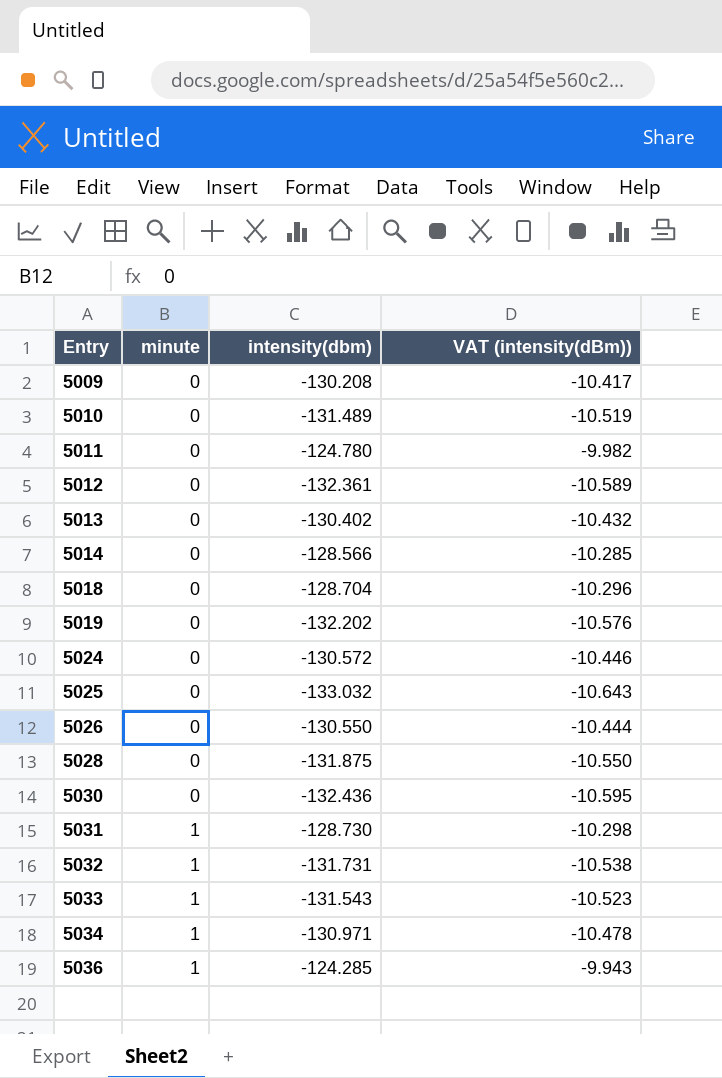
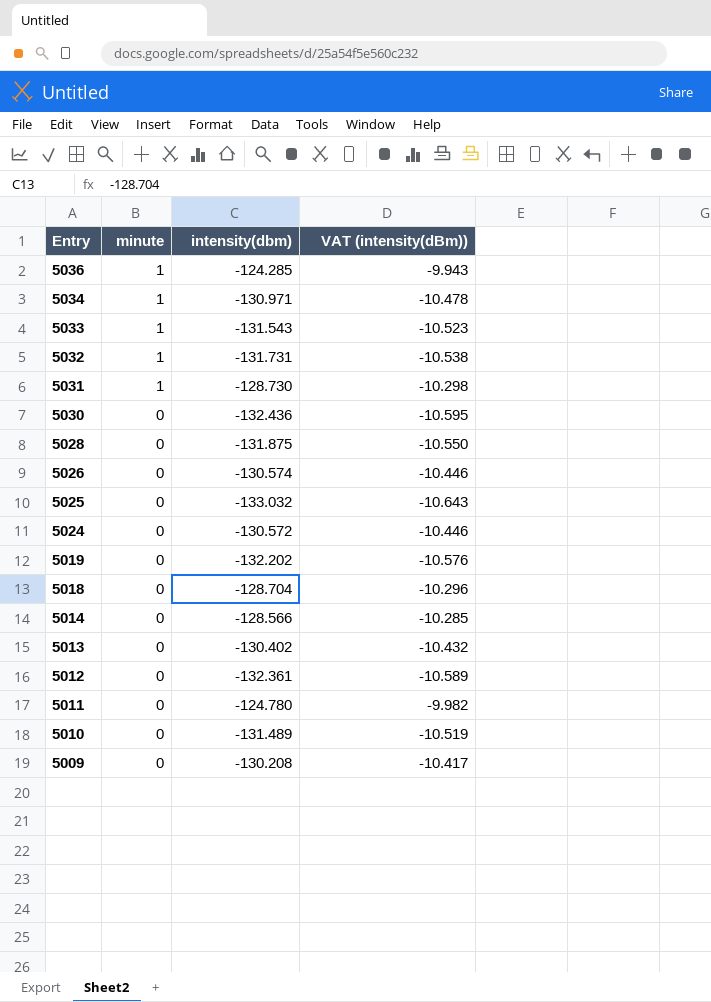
row order: Entry ascending -> Entry descending
5026 | intensity(dbm): -130.550 -> -130.574
5026 | VAT (intensity(dBm)): -10.444 -> -10.446

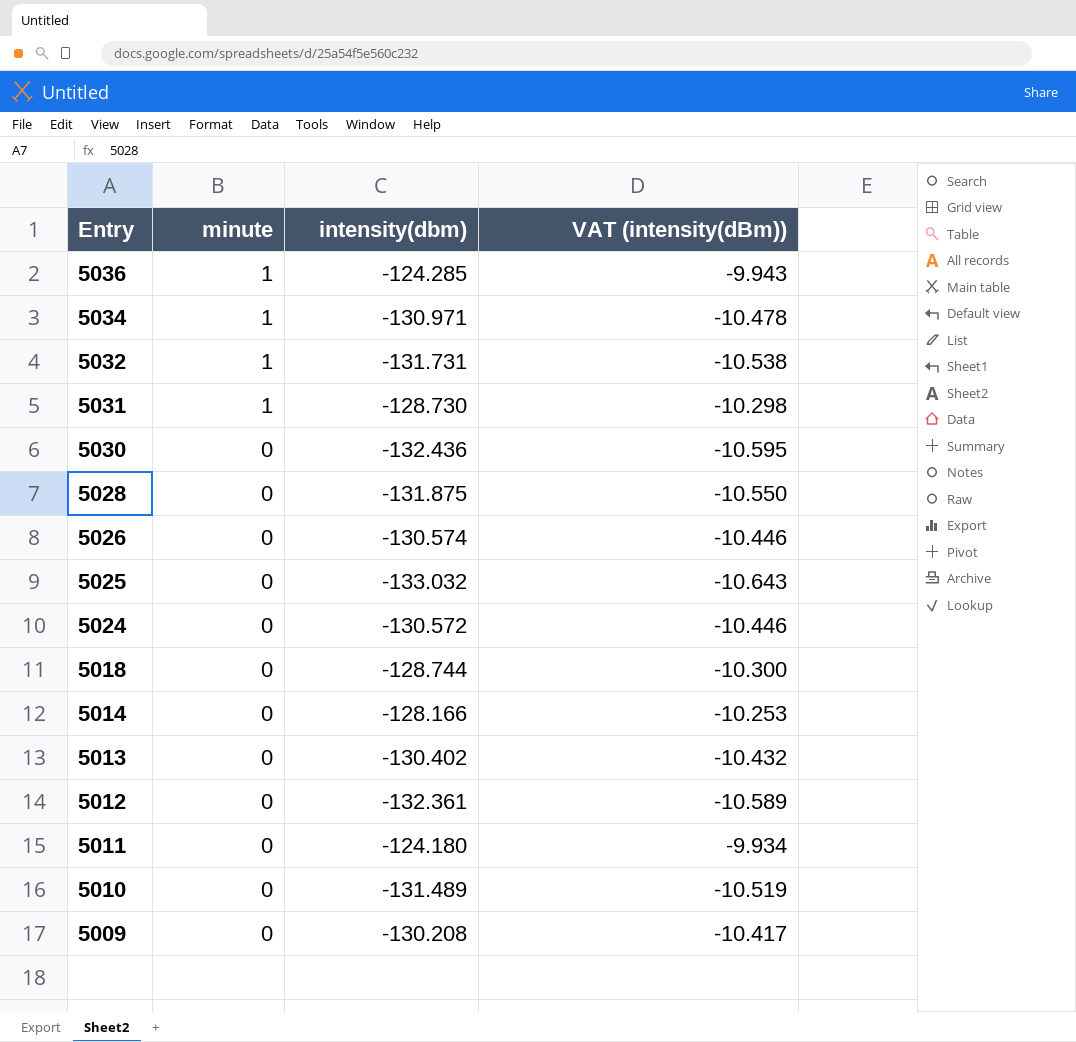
row 5033: 1 | -131.543 | -10.523 -> none
row 5019: 0 | -132.202 | -10.576 -> none
5018 | intensity(dbm): -128.704 -> -128.744
5018 | VAT (intensity(dBm)): -10.296 -> -10.300
5014 | intensity(dbm): -128.566 -> -128.166
5014 | VAT (intensity(dBm)): -10.285 -> -10.253
5011 | intensity(dbm): -124.780 -> -124.180
5011 | VAT (intensity(dBm)): -9.982 -> -9.934

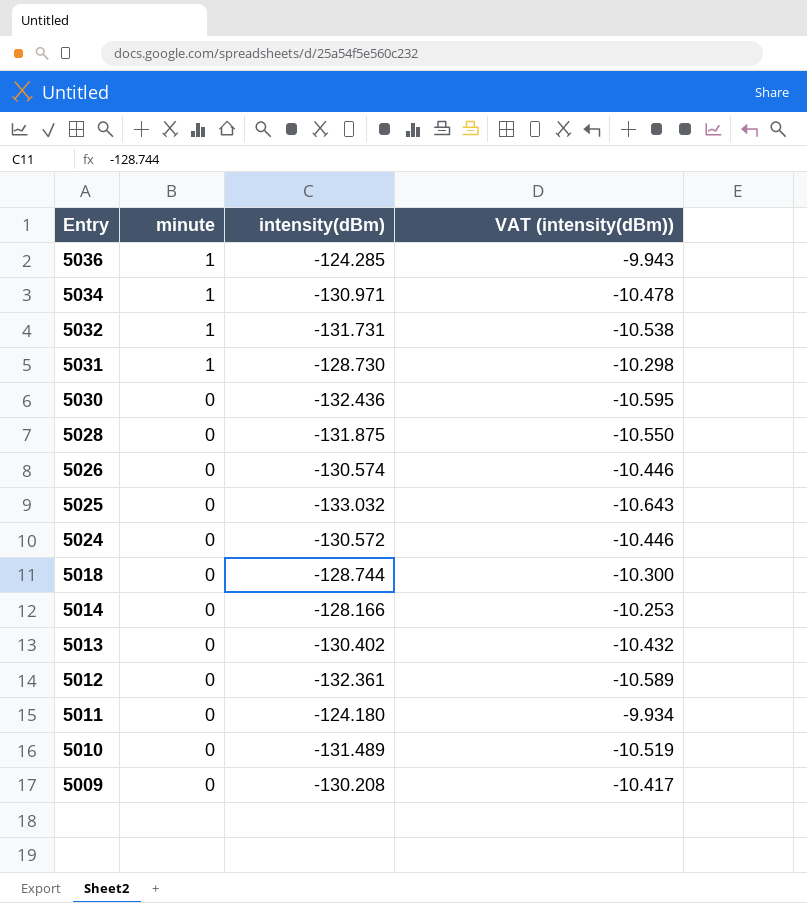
column name: intensity(dbm) -> intensity(dBm)

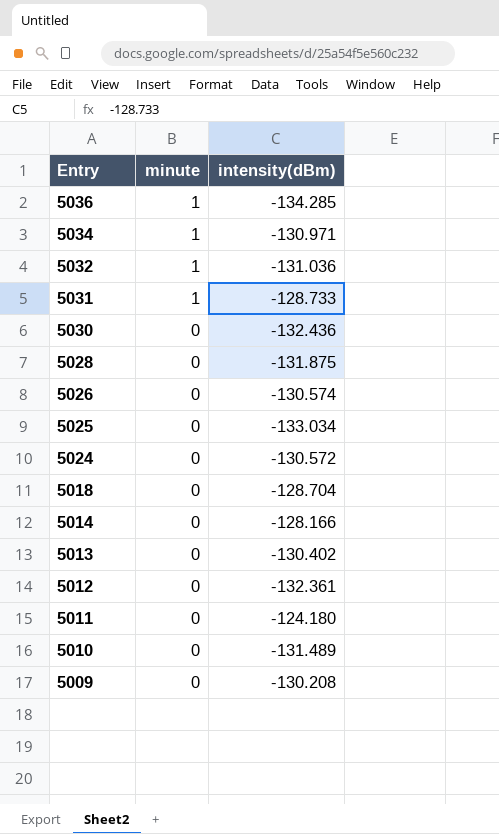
column VAT (intensity(dBm)) | formula: [intensity(dBm)] * 0.08 -> none
5036 | intensity(dBm): -124.285 -> -134.285
5032 | intensity(dBm): -131.731 -> -131.036
5031 | intensity(dBm): -128.730 -> -128.733
5025 | intensity(dBm): -133.032 -> -133.034
5018 | intensity(dBm): -128.744 -> -128.704

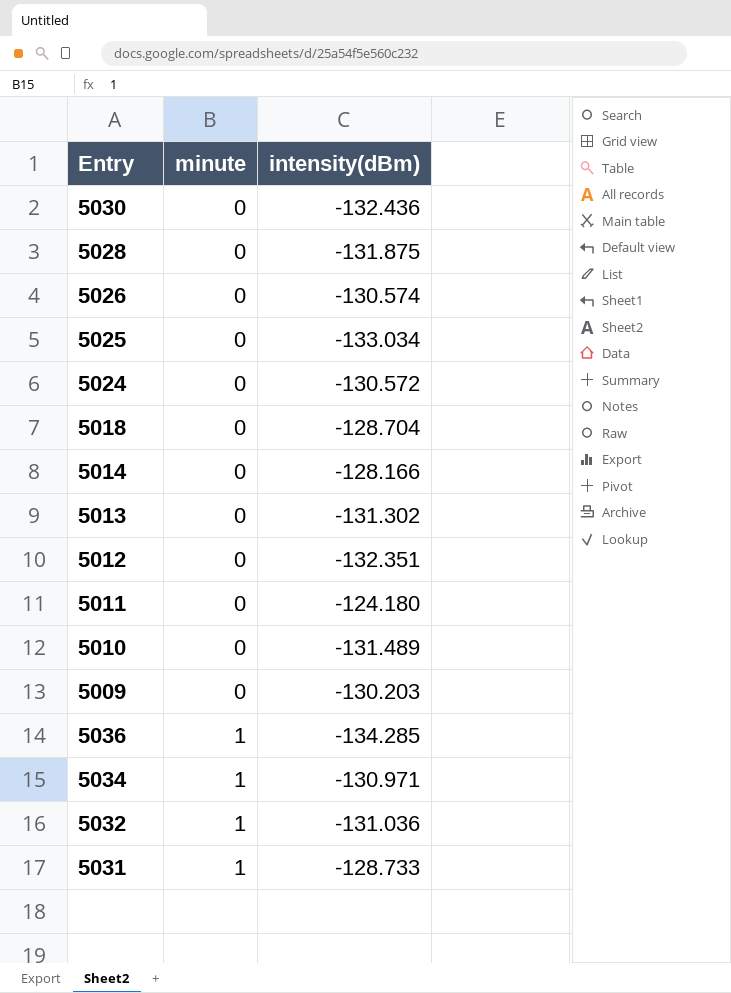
row order: Entry descending -> minute ascending
5013 | intensity(dBm): -130.402 -> -131.302
5012 | intensity(dBm): -132.361 -> -132.351
5009 | intensity(dBm): -130.208 -> -130.203

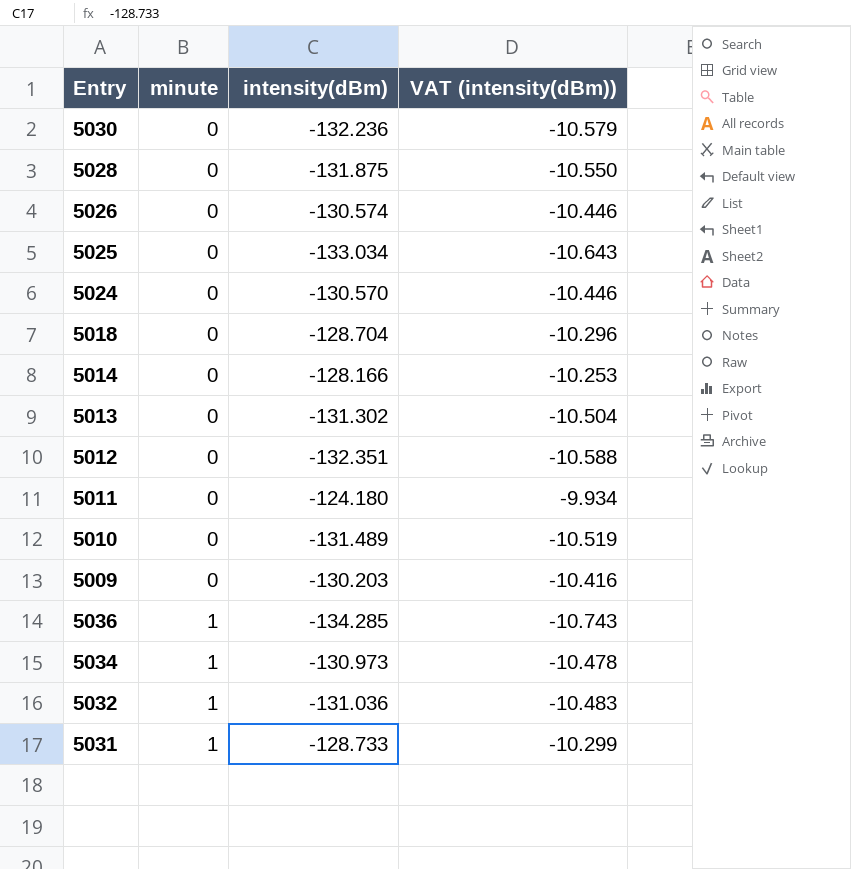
column VAT (intensity(dBm)) | formula: none -> [intensity(dBm)] * 0.08
5030 | intensity(dBm): -132.436 -> -132.236
5024 | intensity(dBm): -130.572 -> -130.570
5034 | intensity(dBm): -130.971 -> -130.973

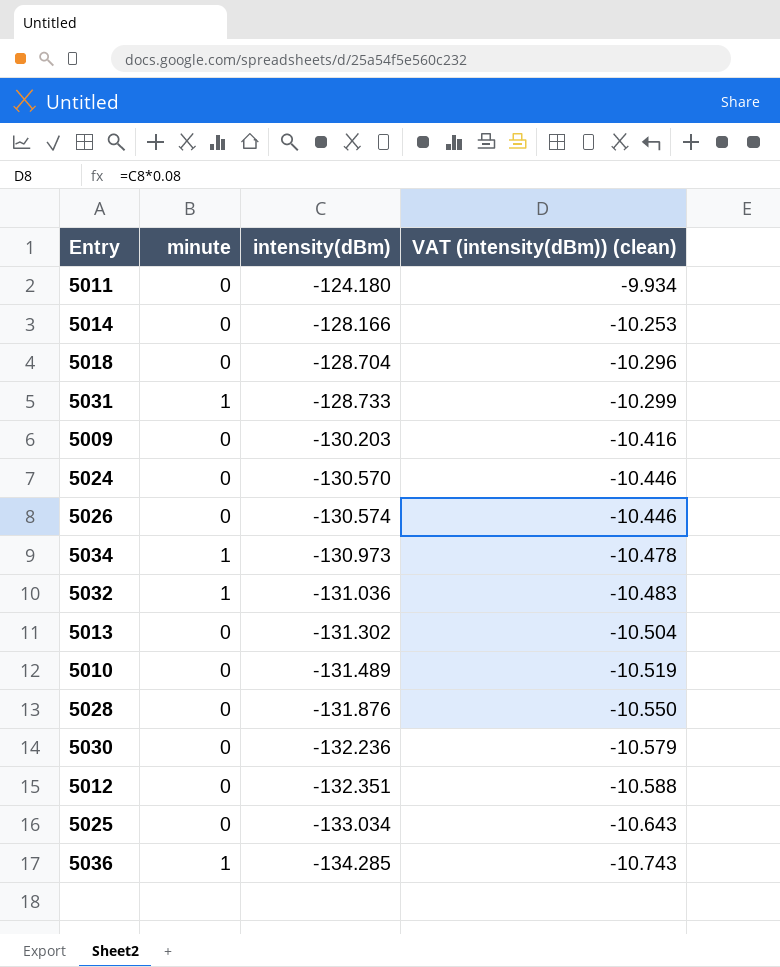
row order: minute ascending -> intensity(dBm) descending
column name: VAT (intensity(dBm)) -> VAT (intensity(dBm)) (clean)
5028 | intensity(dBm): -131.875 -> -131.876

